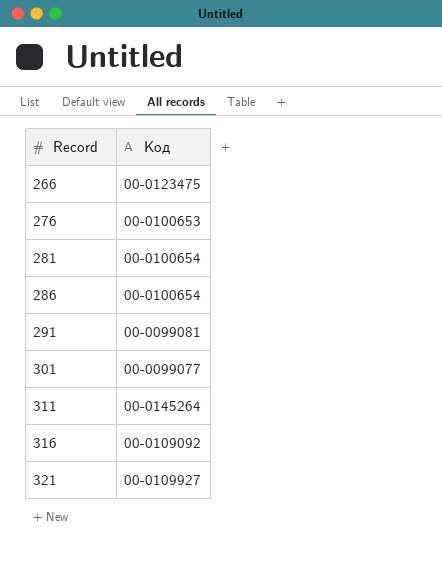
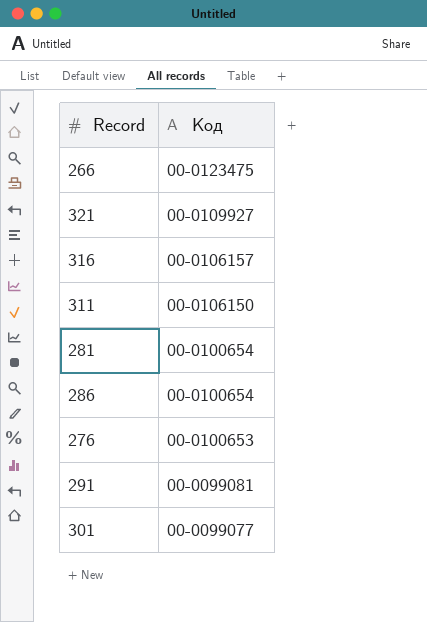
row order: Record ascending -> Код descending
316 | Код: 00-0109092 -> 00-0106157
311 | Код: 00-0145264 -> 00-0106150

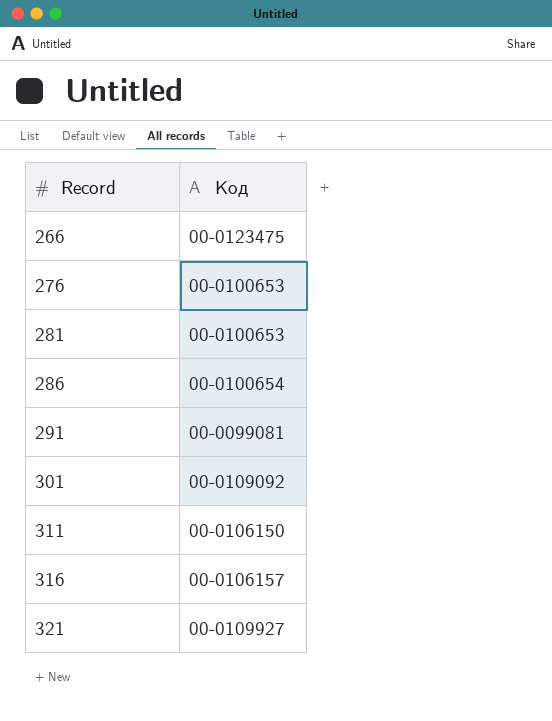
row order: Код descending -> Record ascending
281 | Код: 00-0100654 -> 00-0100653
301 | Код: 00-0099077 -> 00-0109092

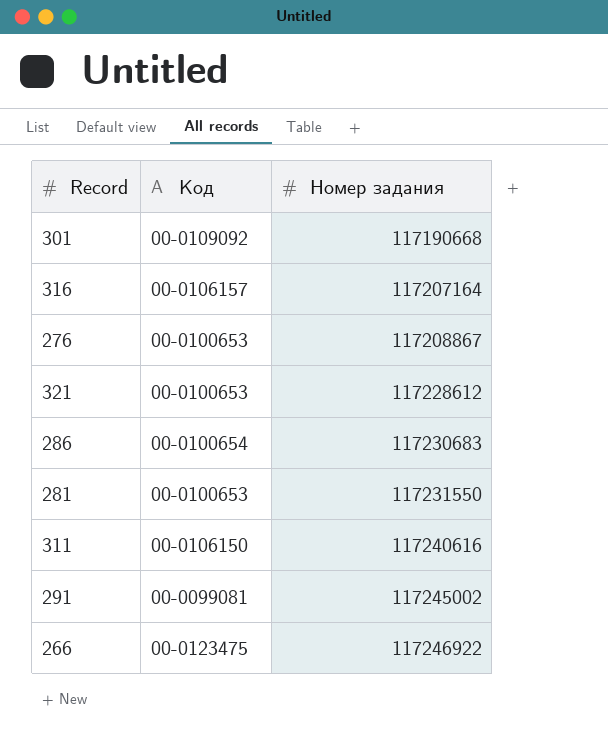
row order: Record ascending -> Номер задания ascending
column Номер задания | position: none -> 3
321 | Код: 00-0109927 -> 00-0100653

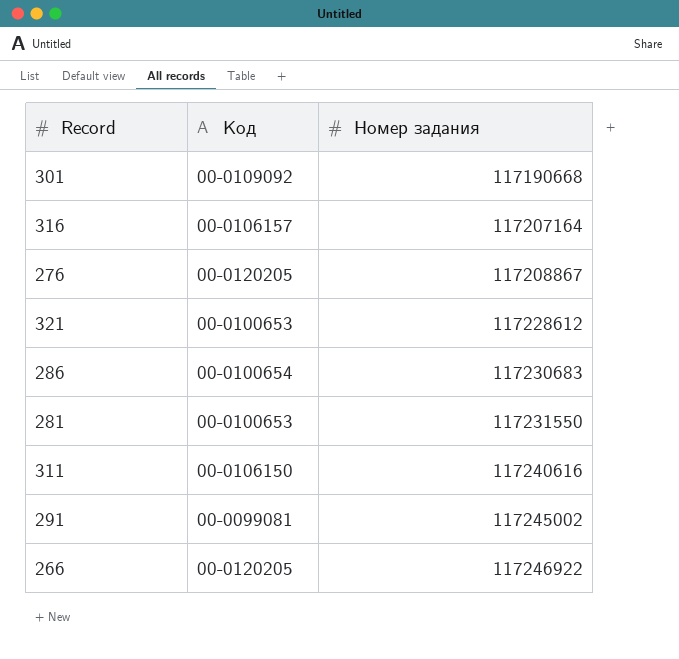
276 | Код: 00-0100653 -> 00-0120205
266 | Код: 00-0123475 -> 00-0120205

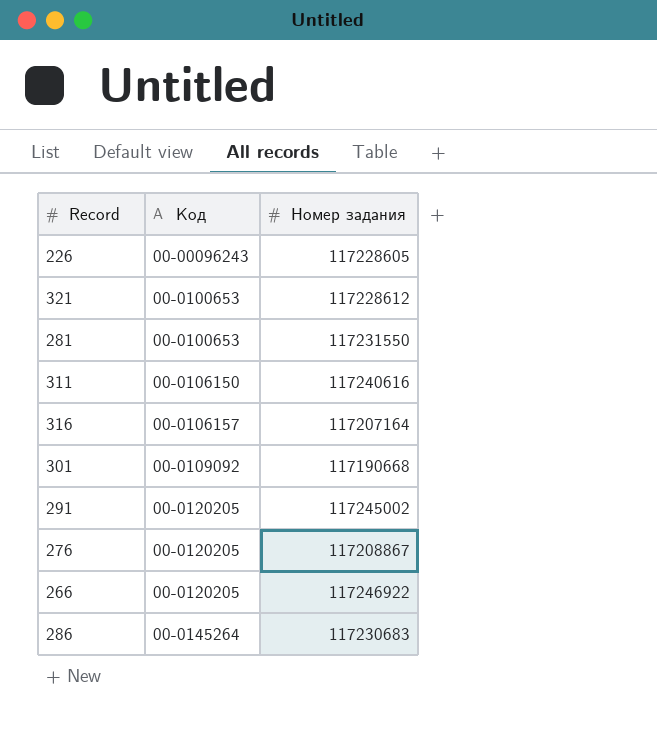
row order: Номер задания ascending -> Код ascending
row 226: none -> 00-00096243 | 117228605
291 | Код: 00-0099081 -> 00-0120205
286 | Код: 00-0100654 -> 00-0145264

